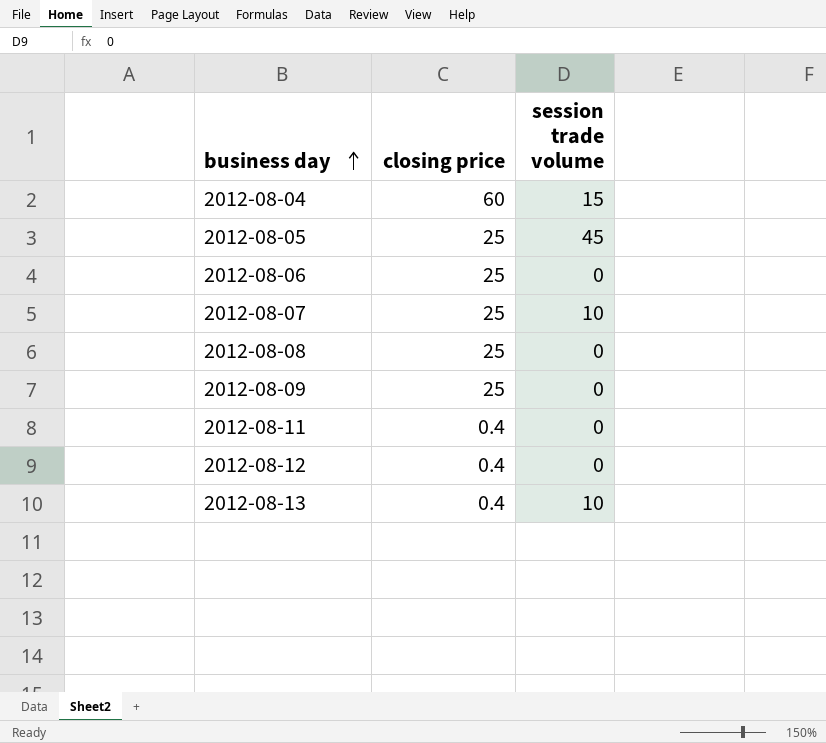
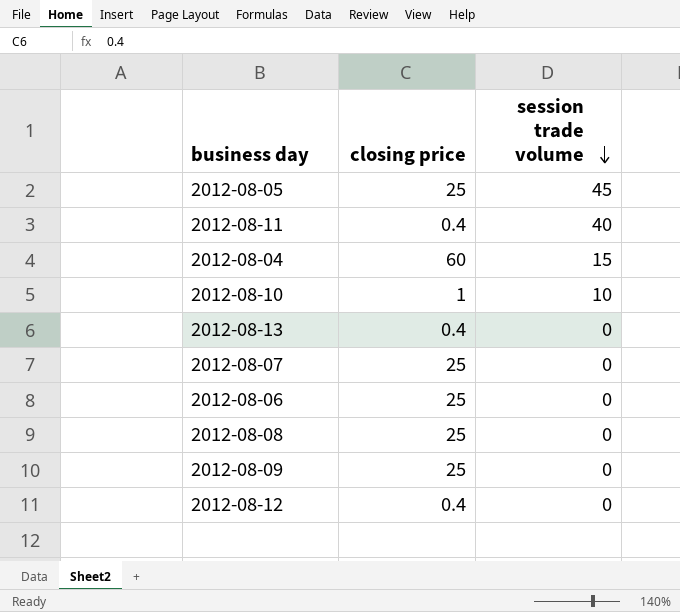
row order: business day ascending -> session trade volume descending
2012-08-11 | session trade volume: 0 -> 40
row 2012-08-10: none -> 1 | 10
2012-08-13 | session trade volume: 10 -> 0
2012-08-07 | session trade volume: 10 -> 0

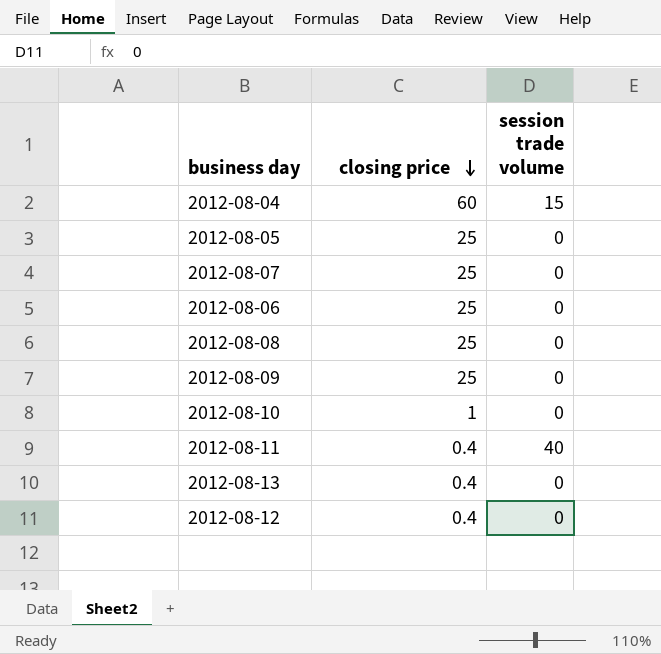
row order: session trade volume descending -> closing price descending
2012-08-05 | session trade volume: 45 -> 0
2012-08-10 | session trade volume: 10 -> 0

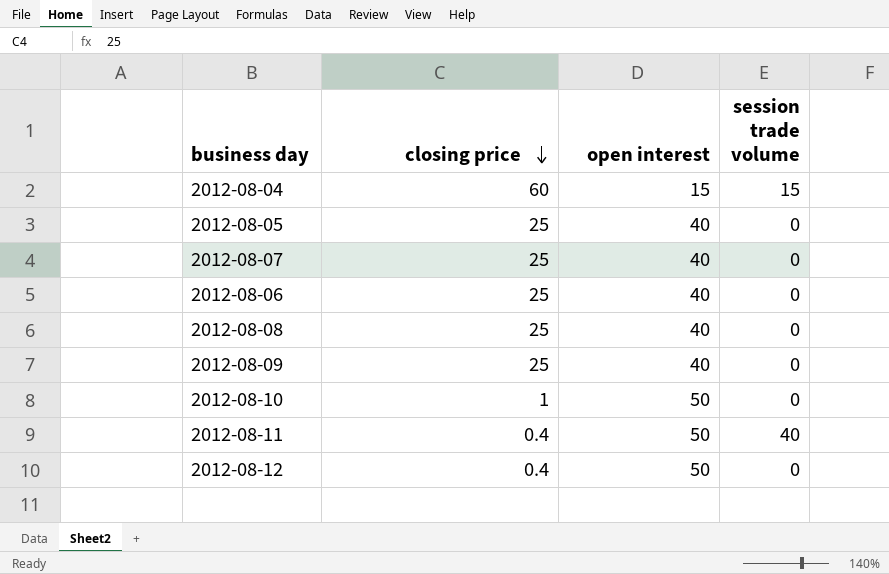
column open interest | position: none -> 3
row 2012-08-13: 0.4 | 0 -> none

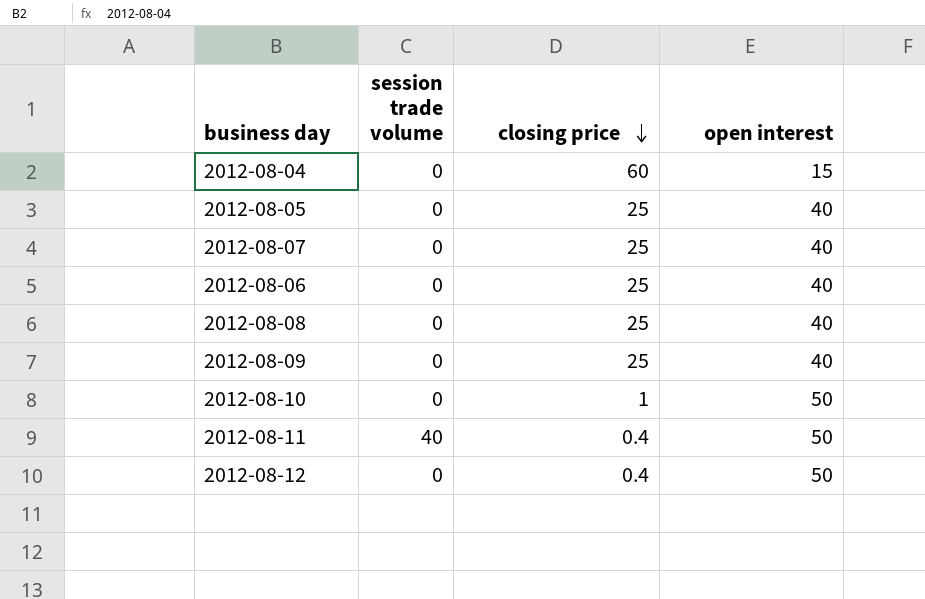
column session trade volume | position: 4 -> 2
2012-08-04 | session trade volume: 15 -> 0

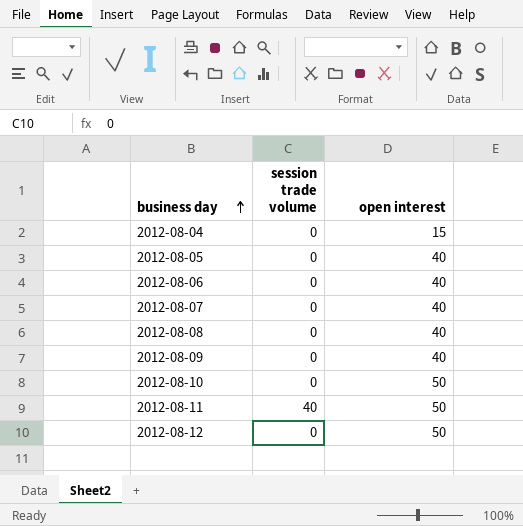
row order: closing price descending -> business day ascending
column closing price | position: 3 -> none

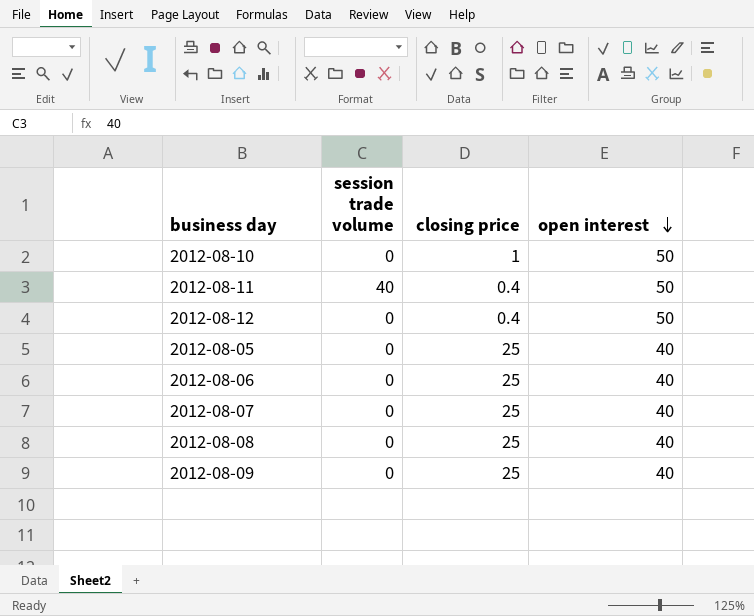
row order: business day ascending -> open interest descending
column closing price | position: none -> 3
row 2012-08-04: 0 | 15 -> none

